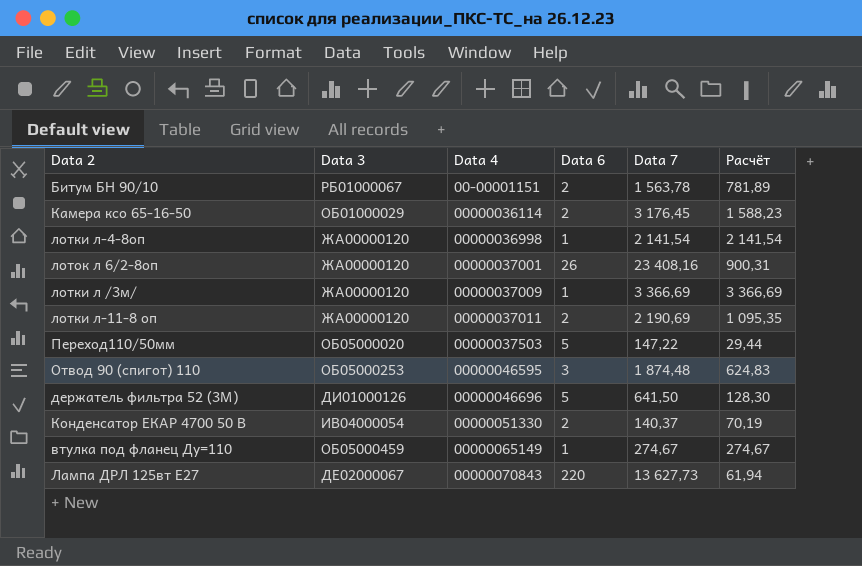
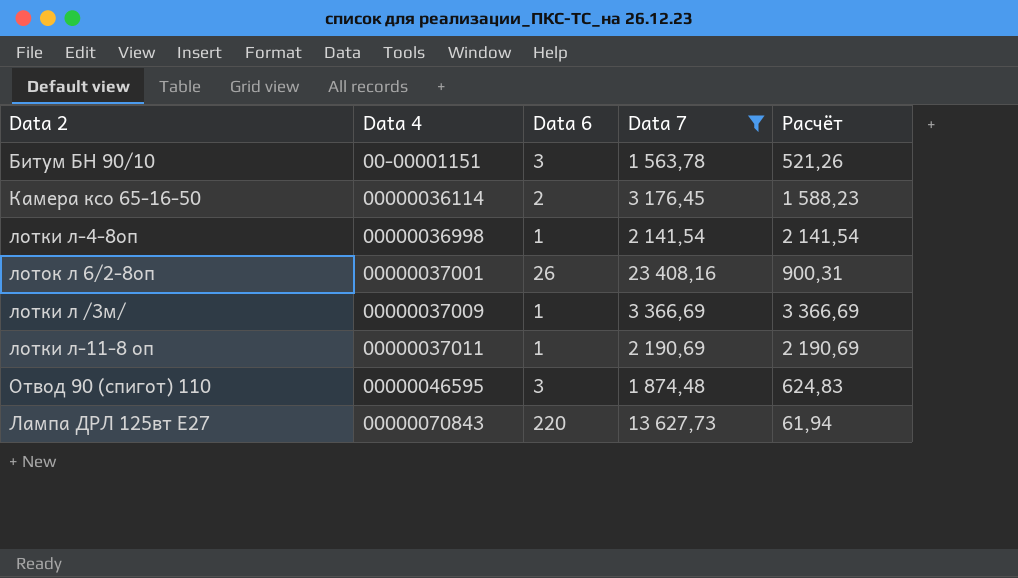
filter: none -> Data 7 >= 1 563,78
column Data 3 | position: 2 -> none
Битум БН 90/10 | Data 6: 2 -> 3
Битум БН 90/10 | Расчёт: 781,89 -> 521,26
лотки л-11-8 оп | Data 6: 2 -> 1
лотки л-11-8 оп | Расчёт: 1 095,35 -> 2 190,69

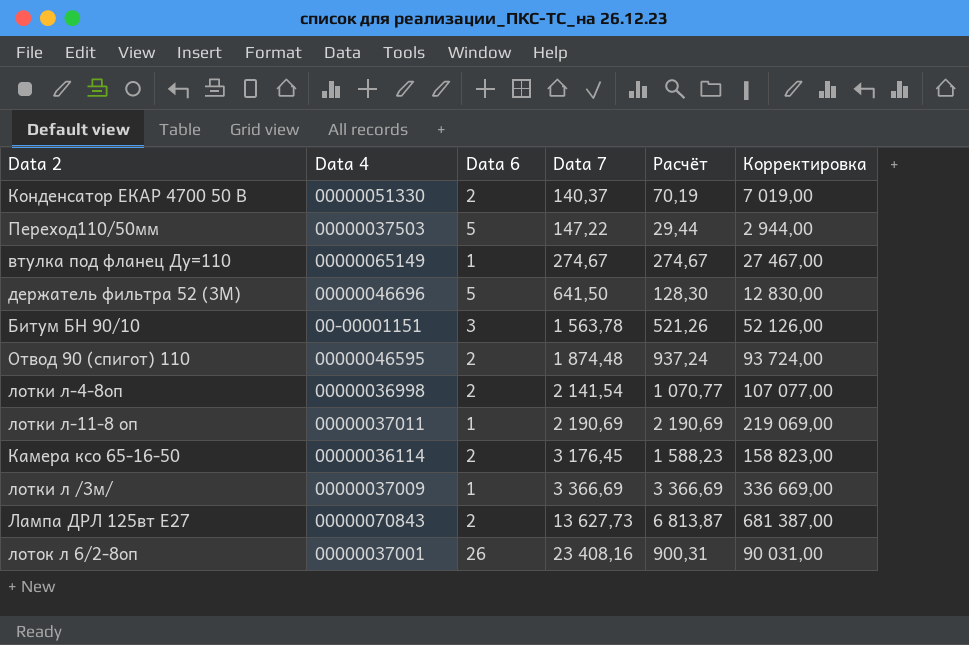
filter: Data 7 >= 1 563,78 -> none
row order: Data 4 ascending -> Data 7 ascending
column Корректировка | formula: none -> [Расчёт] * 100
Отвод 90 (спигот) 110 | Data 6: 3 -> 2
Отвод 90 (спигот) 110 | Расчёт: 624,83 -> 937,24
лотки л-4-8оп | Data 6: 1 -> 2
лотки л-4-8оп | Расчёт: 2 141,54 -> 1 070,77
Лампа ДРЛ 125вт Е27 | Data 6: 220 -> 2
Лампа ДРЛ 125вт Е27 | Расчёт: 61,94 -> 6 813,87

